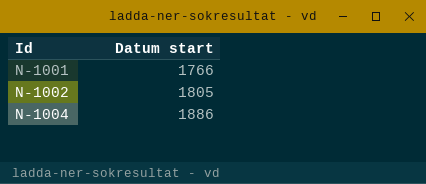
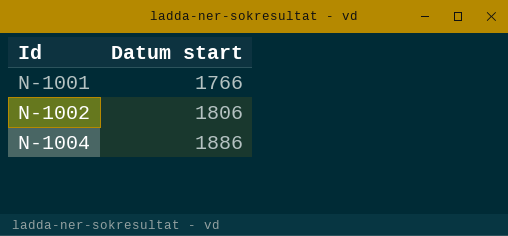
N-1002 | Datum start: 1805 -> 1806

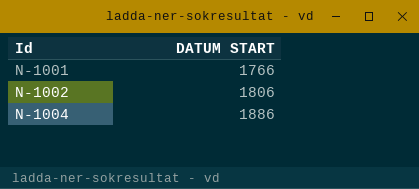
column name: Datum start -> DATUM START

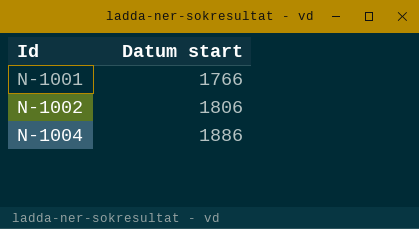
column name: DATUM START -> Datum start

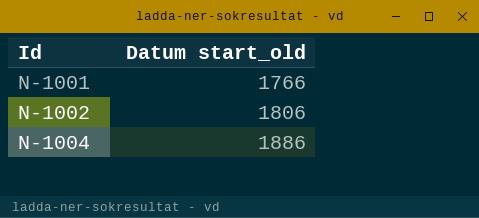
column name: Datum start -> Datum start_old

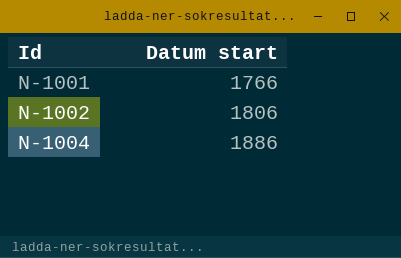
column name: Datum start_old -> Datum start

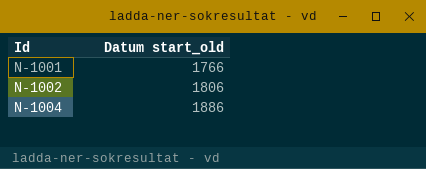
column name: Datum start -> Datum start_old

